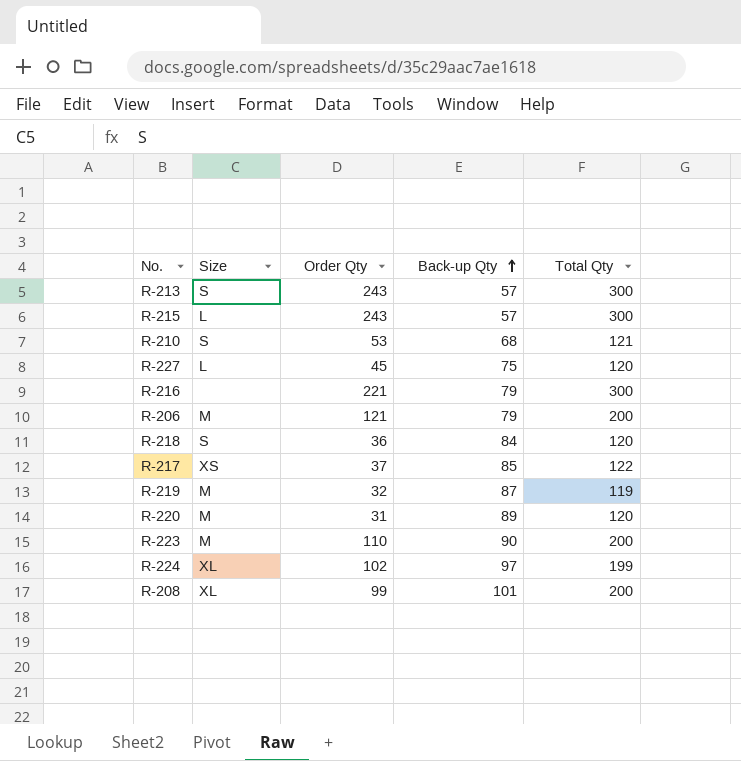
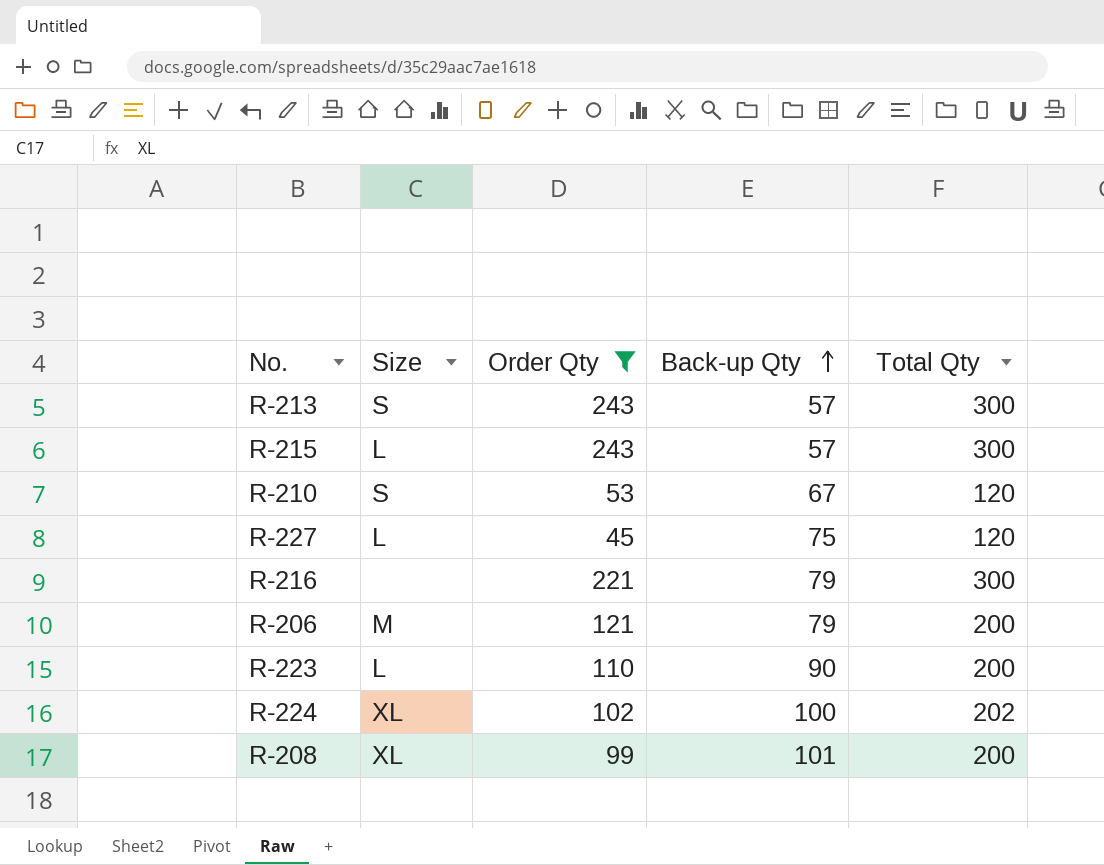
filter: none -> Order Qty >= 45
R-210 | Back-up Qty: 68 -> 67
R-210 | Total Qty: 121 -> 120
R-223 | Size: M -> L
R-224 | Back-up Qty: 97 -> 100
R-224 | Total Qty: 199 -> 202

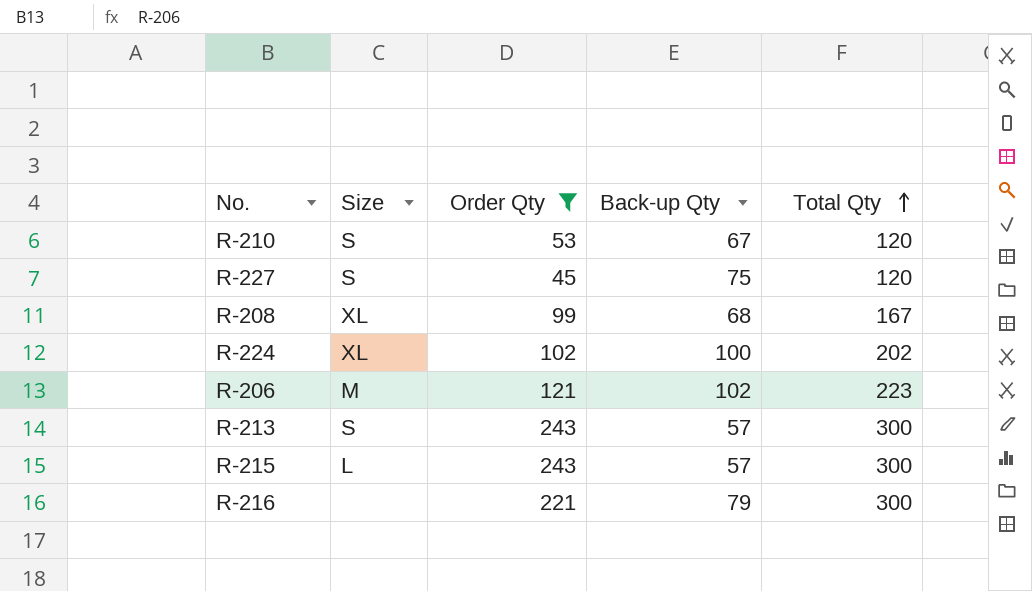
row order: Back-up Qty ascending -> Total Qty ascending
row R-223: L | 110 | 90 | 200 -> none
R-227 | Size: L -> S
R-208 | Back-up Qty: 101 -> 68
R-208 | Total Qty: 200 -> 167
R-206 | Back-up Qty: 79 -> 102
R-206 | Total Qty: 200 -> 223

